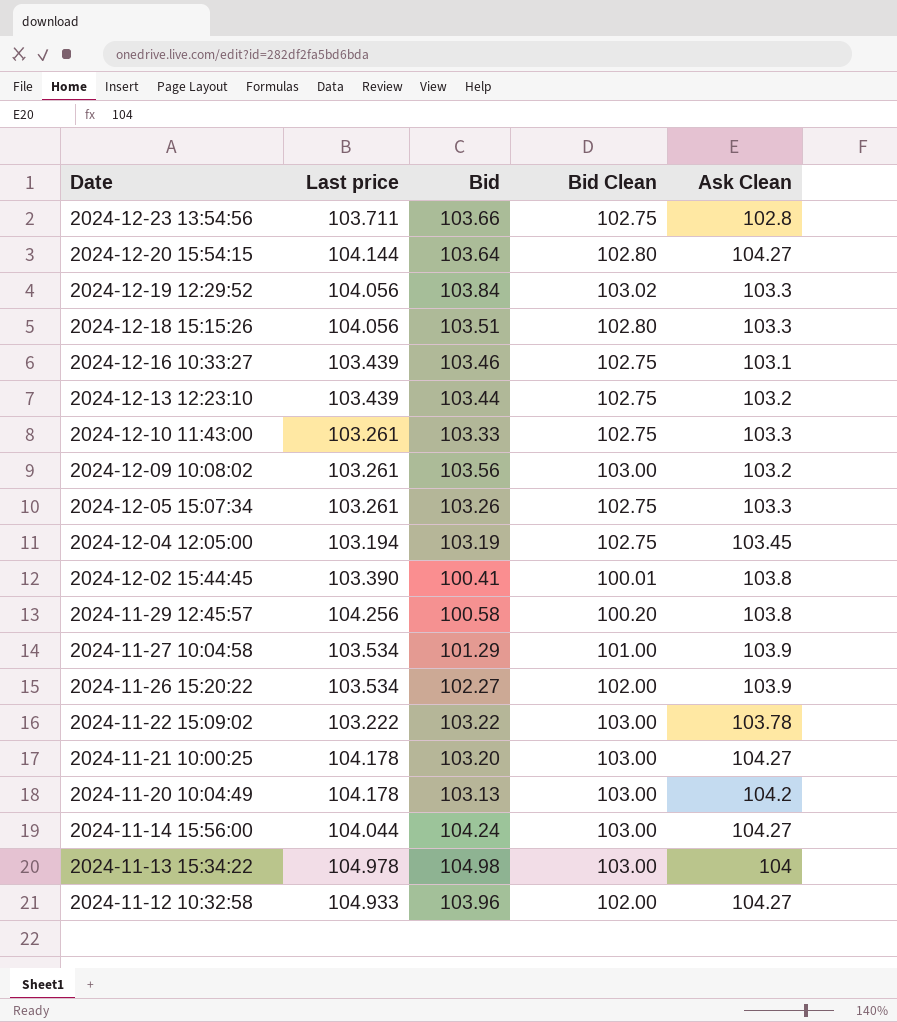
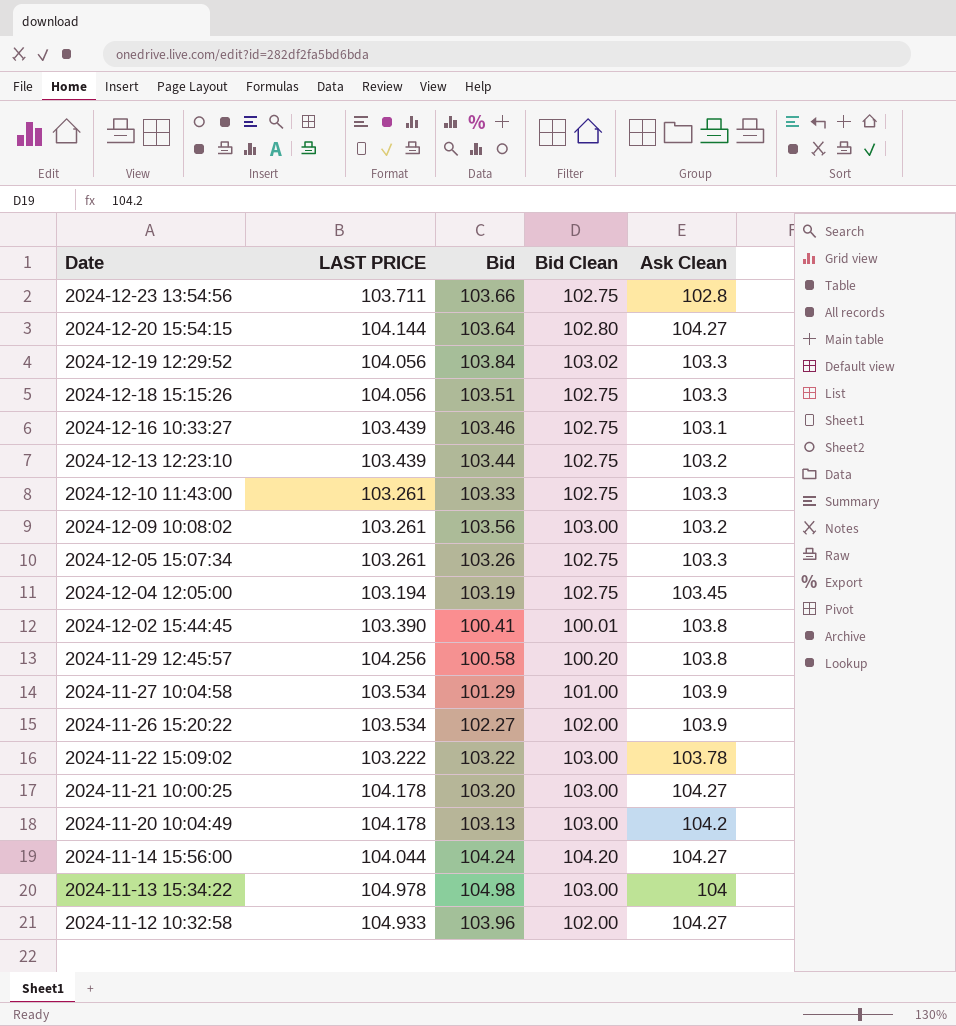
column name: Last price -> LAST PRICE
2024-12-18 15:15:26 | Bid Clean: 102.80 -> 102.75
2024-11-14 15:56:00 | Bid Clean: 103.00 -> 104.20

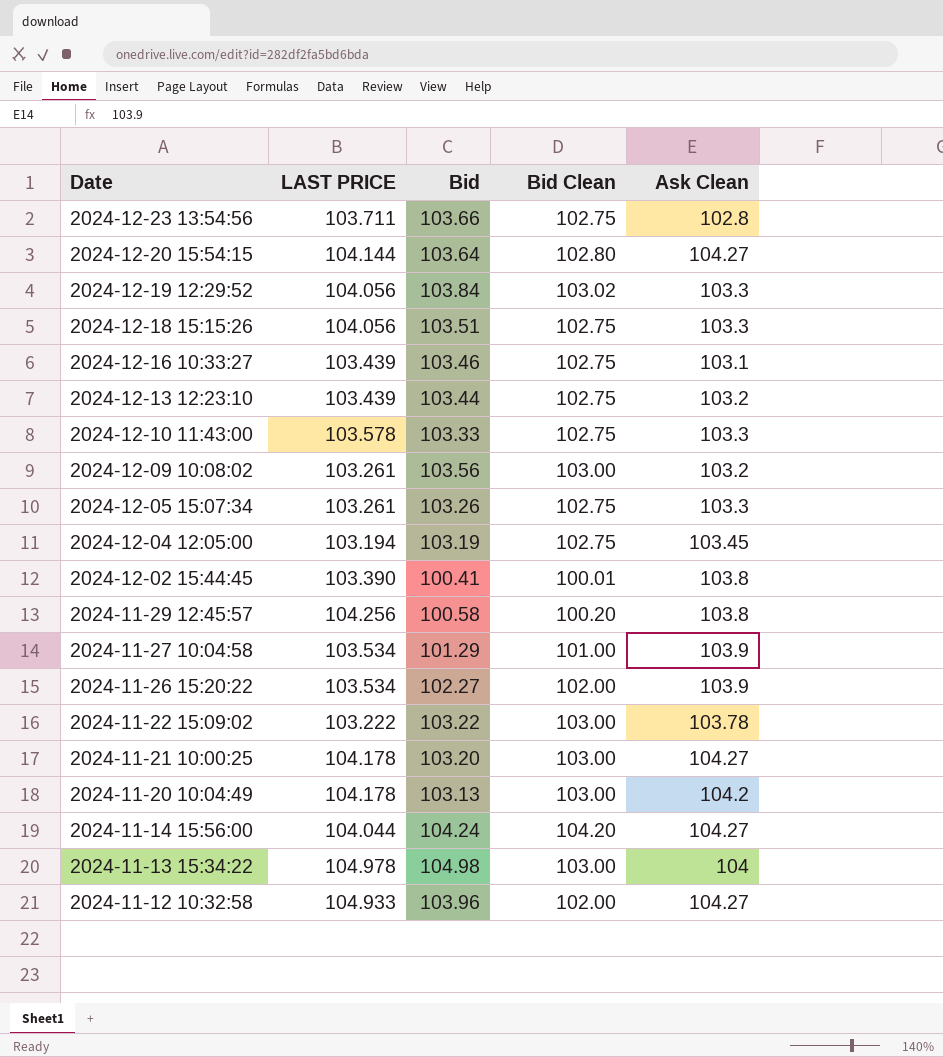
2024-12-10 11:43:00 | LAST PRICE: 103.261 -> 103.578

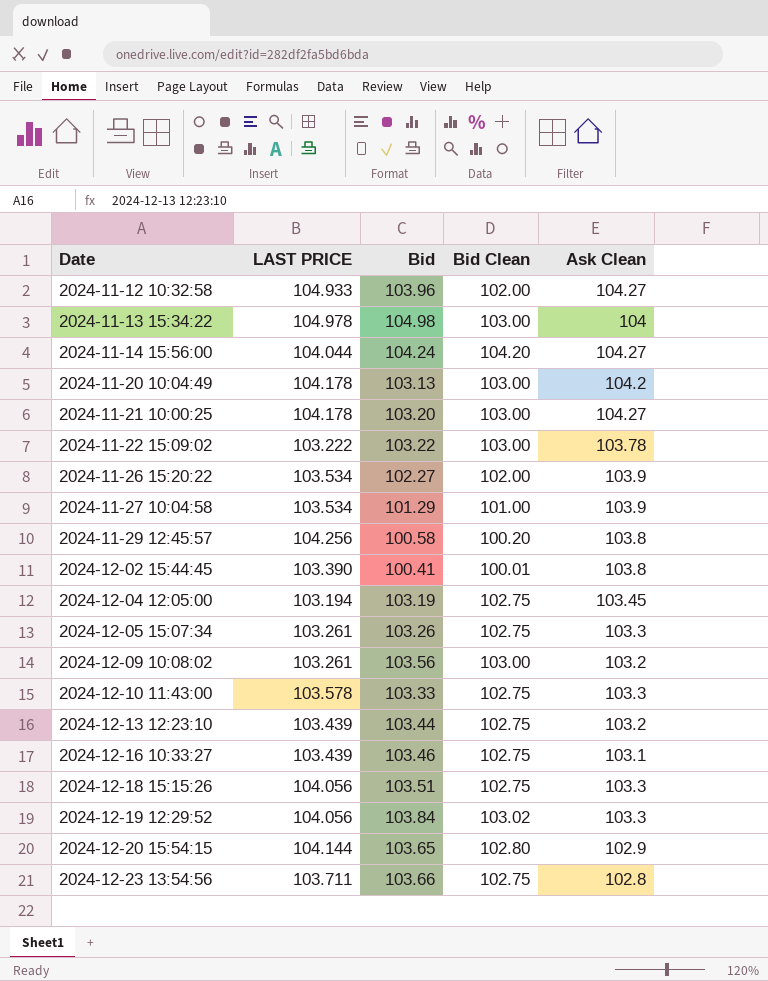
row order: Date descending -> Date ascending
2024-12-20 15:54:15 | Bid: 103.64 -> 103.65
2024-12-20 15:54:15 | Ask Clean: 104.27 -> 102.9

